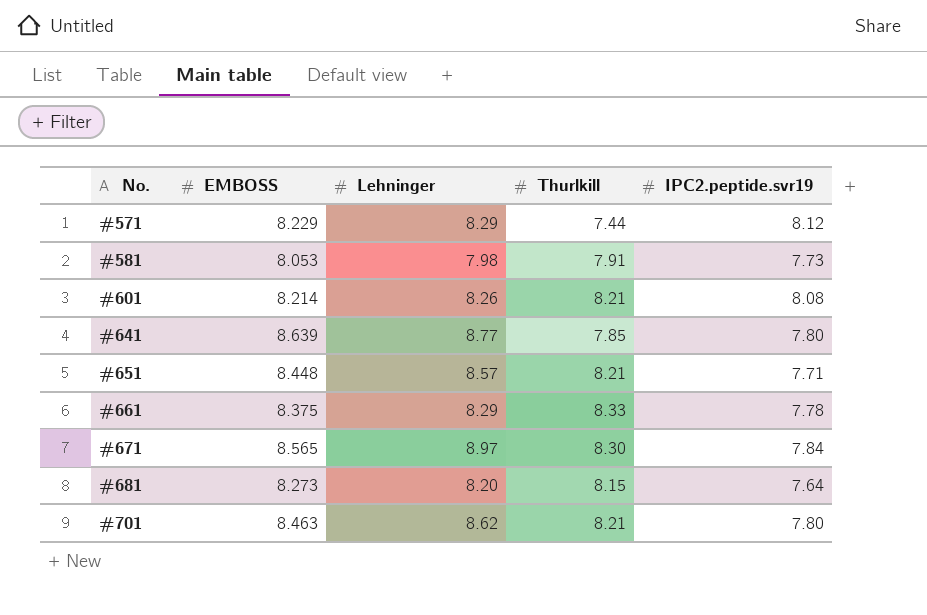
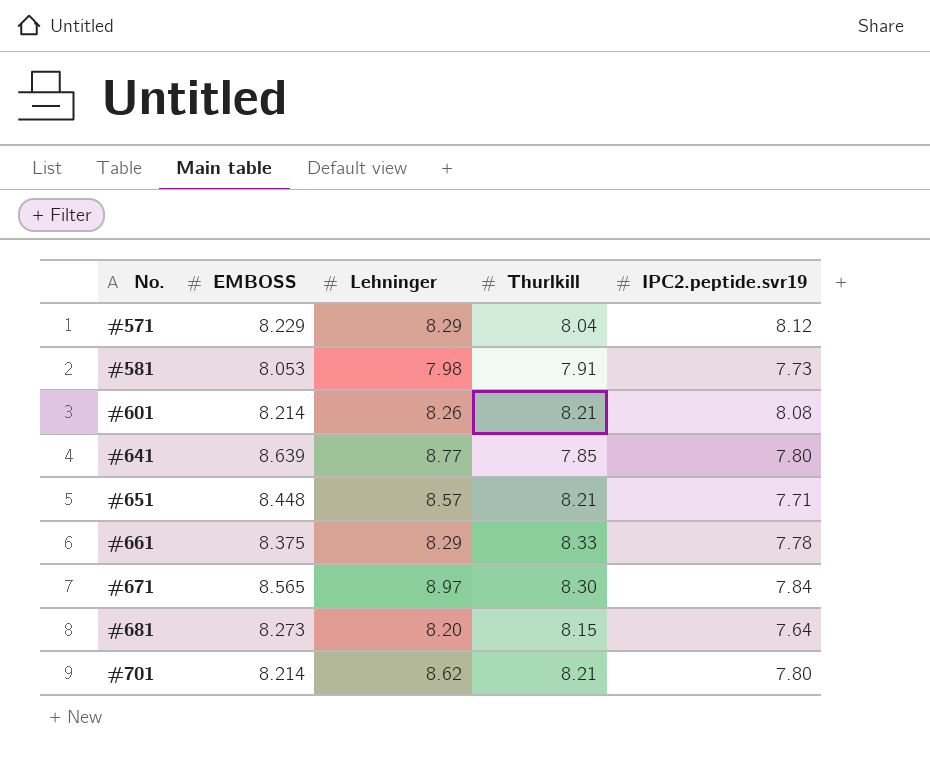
#571 | Thurlkill: 7.44 -> 8.04
#701 | EMBOSS: 8.463 -> 8.214

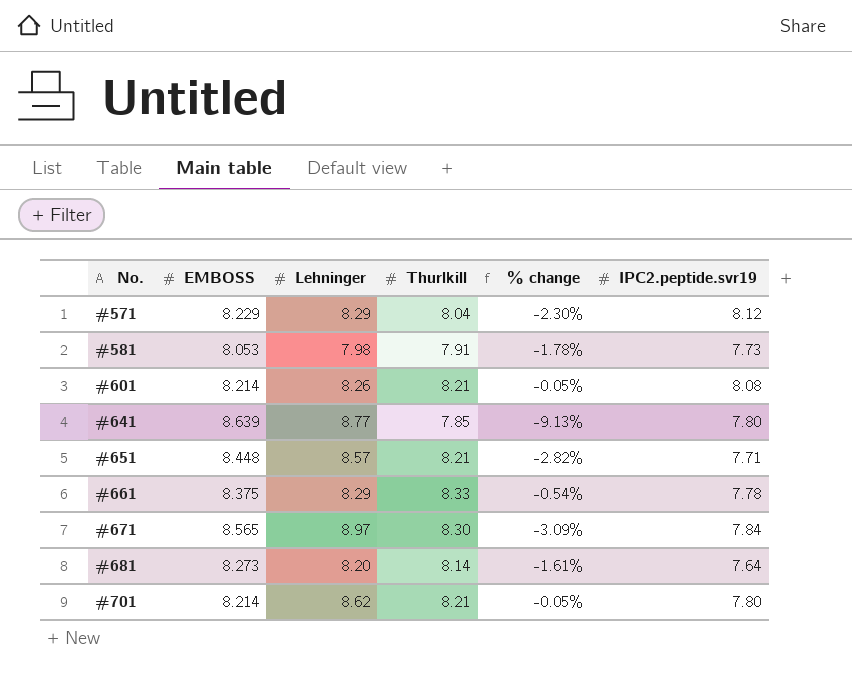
column % change | formula: none -> ([Thurlkill] - [EMBOSS]) / [EMBOSS]
#681 | Thurlkill: 8.15 -> 8.14

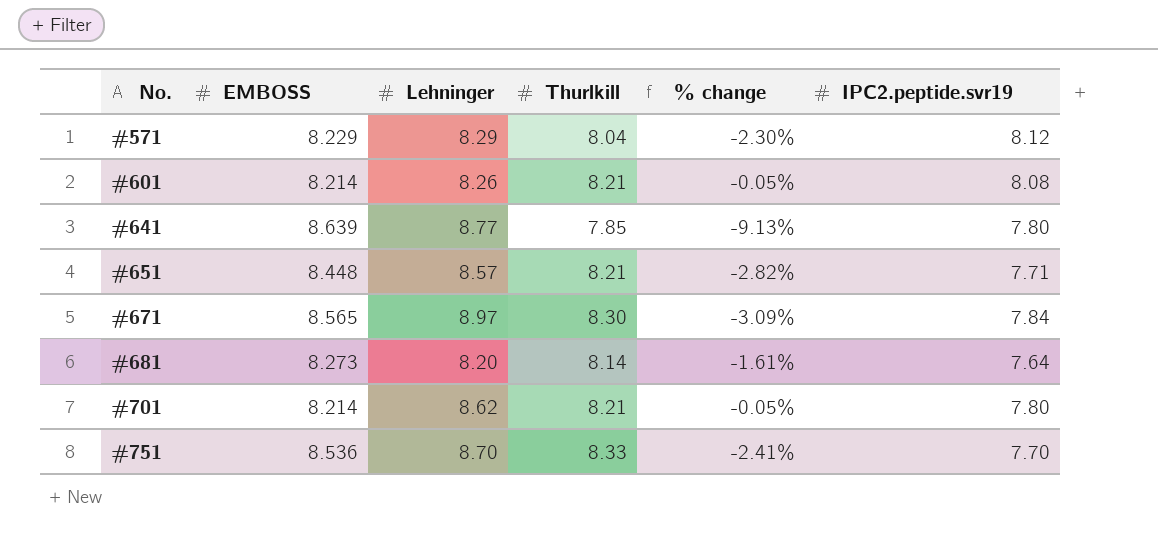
row #581: 8.053 | 7.98 | 7.91 | -1.78% | 7.73 -> none
row #661: 8.375 | 8.29 | 8.33 | -0.54% | 7.78 -> none
row #751: none -> 8.536 | 8.70 | 8.33 | -2.41% | 7.70

